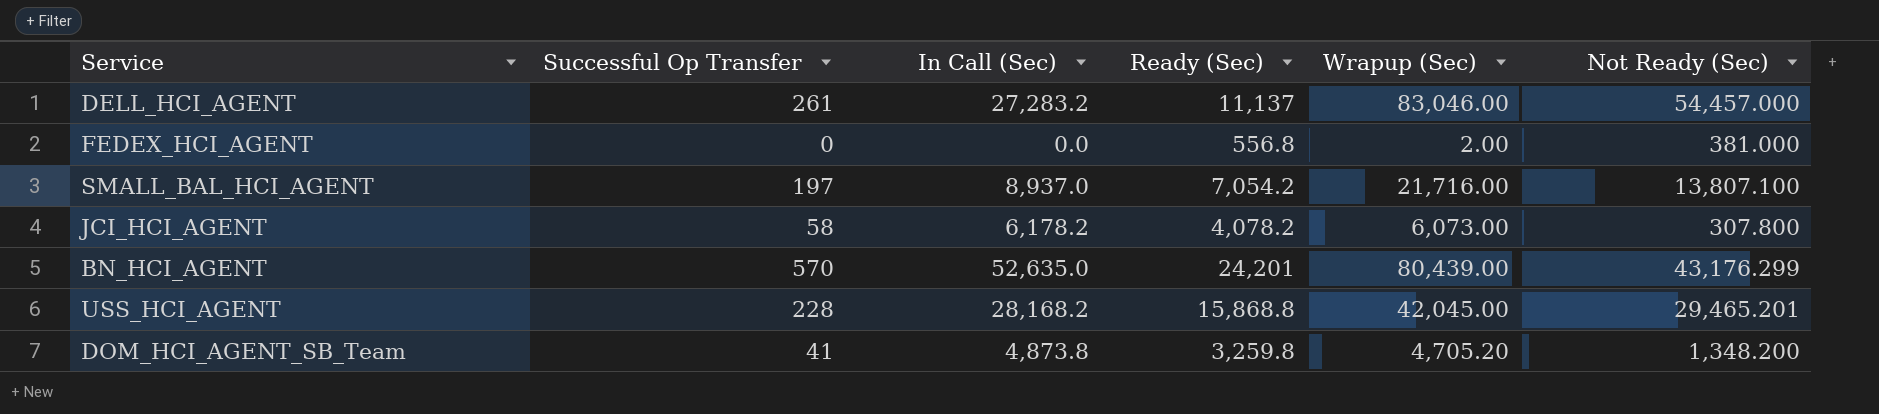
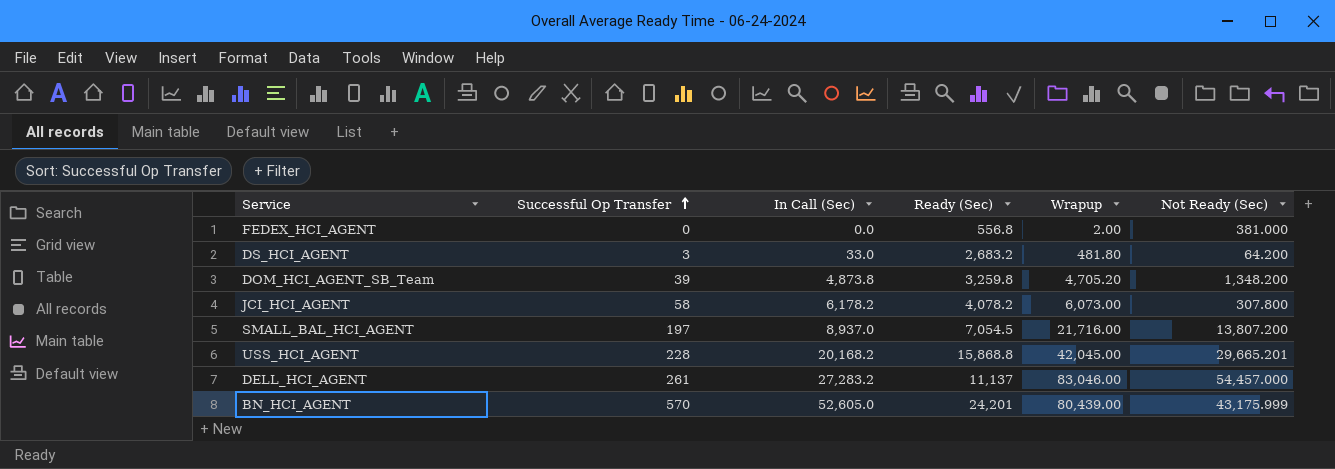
row order: none -> Successful Op Transfer ascending
column name: Wrapup (Sec) -> Wrapup
row DS_HCI_AGENT: none -> 3 | 33.0 | 2,683.2 | 481.80 | 64.200
DOM_HCI_AGENT_SB_Team | Successful Op Transfer: 41 -> 39
SMALL_BAL_HCI_AGENT | Ready (Sec): 7,054.2 -> 7,054.5
SMALL_BAL_HCI_AGENT | Not Ready (Sec): 13,807.100 -> 13,807.200
USS_HCI_AGENT | In Call (Sec): 28,168.2 -> 20,168.2
USS_HCI_AGENT | Not Ready (Sec): 29,465.201 -> 29,665.201
BN_HCI_AGENT | In Call (Sec): 52,635.0 -> 52,605.0
BN_HCI_AGENT | Not Ready (Sec): 43,176.299 -> 43,175.999

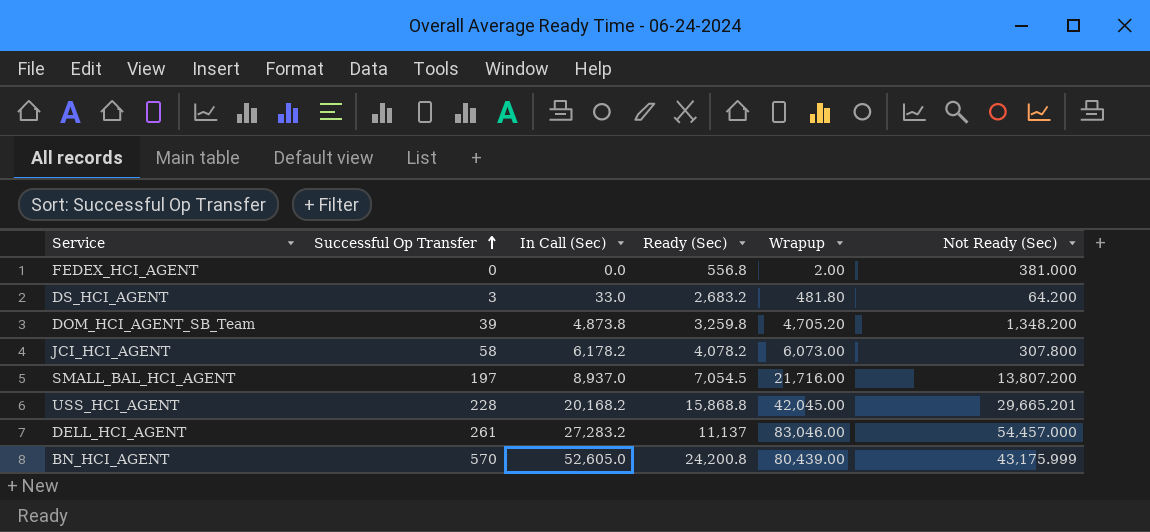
BN_HCI_AGENT | Ready (Sec): 24,201 -> 24,200.8

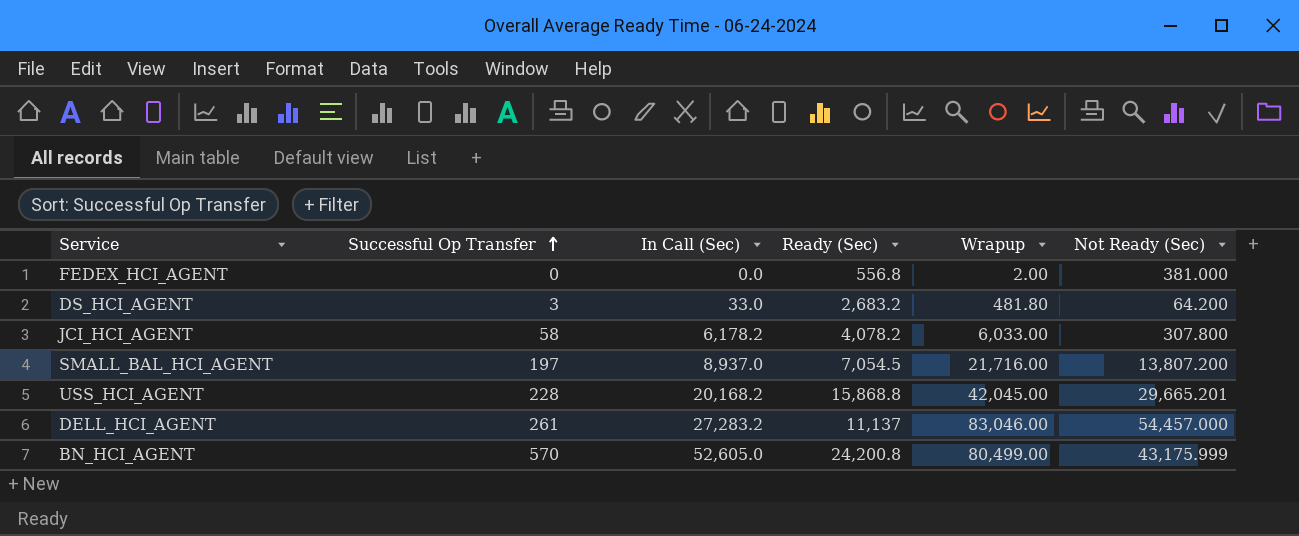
row DOM_HCI_AGENT_SB_Team: 39 | 4,873.8 | 3,259.8 | 4,705.20 | 1,348.200 -> none
JCI_HCI_AGENT | Wrapup: 6,073.00 -> 6,033.00
BN_HCI_AGENT | Wrapup: 80,439.00 -> 80,499.00

